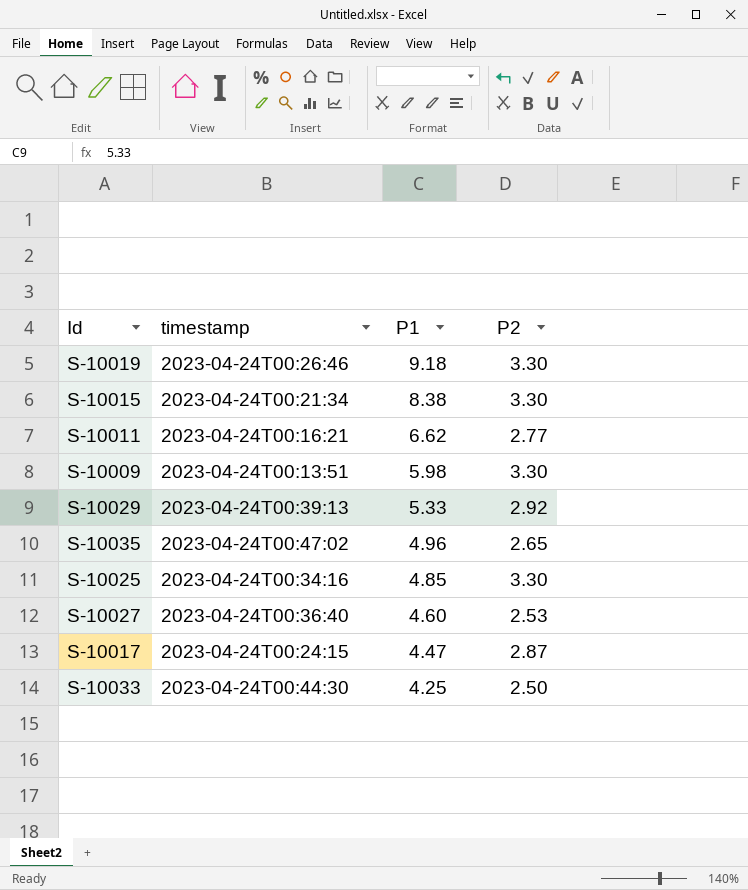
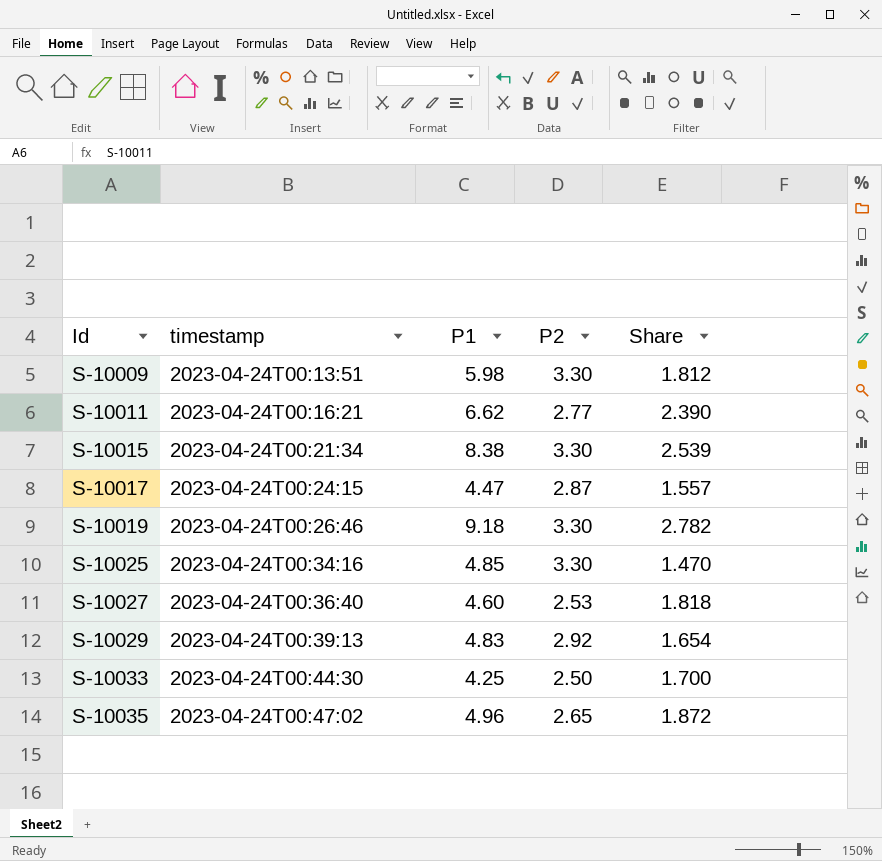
row order: P1 descending -> Id ascending
column Share | formula: none -> [P1] / [P2]
S-10029 | P1: 5.33 -> 4.83

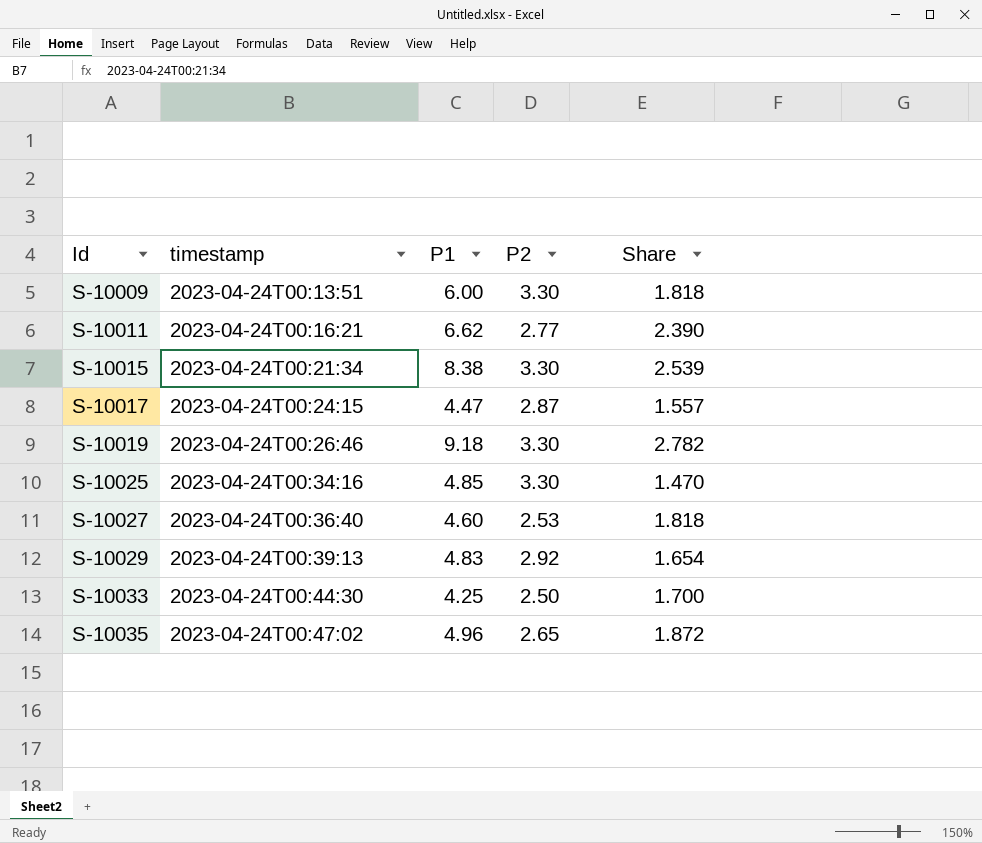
S-10009 | P1: 5.98 -> 6.00
S-10009 | Share: 1.812 -> 1.818

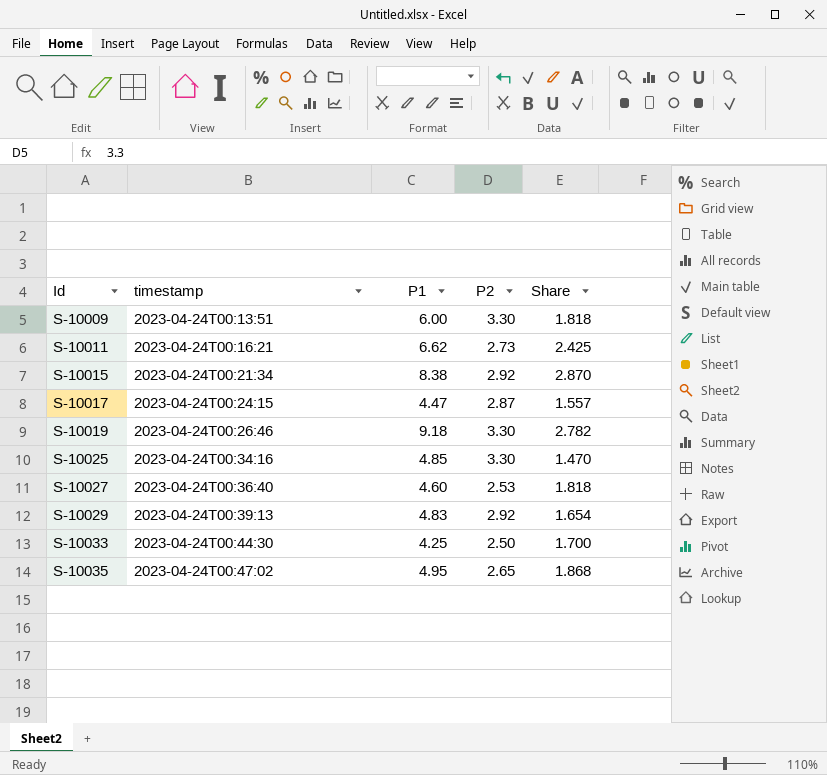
S-10011 | P2: 2.77 -> 2.73
S-10011 | Share: 2.390 -> 2.425
S-10015 | P2: 3.30 -> 2.92
S-10015 | Share: 2.539 -> 2.870
S-10035 | P1: 4.96 -> 4.95
S-10035 | Share: 1.872 -> 1.868

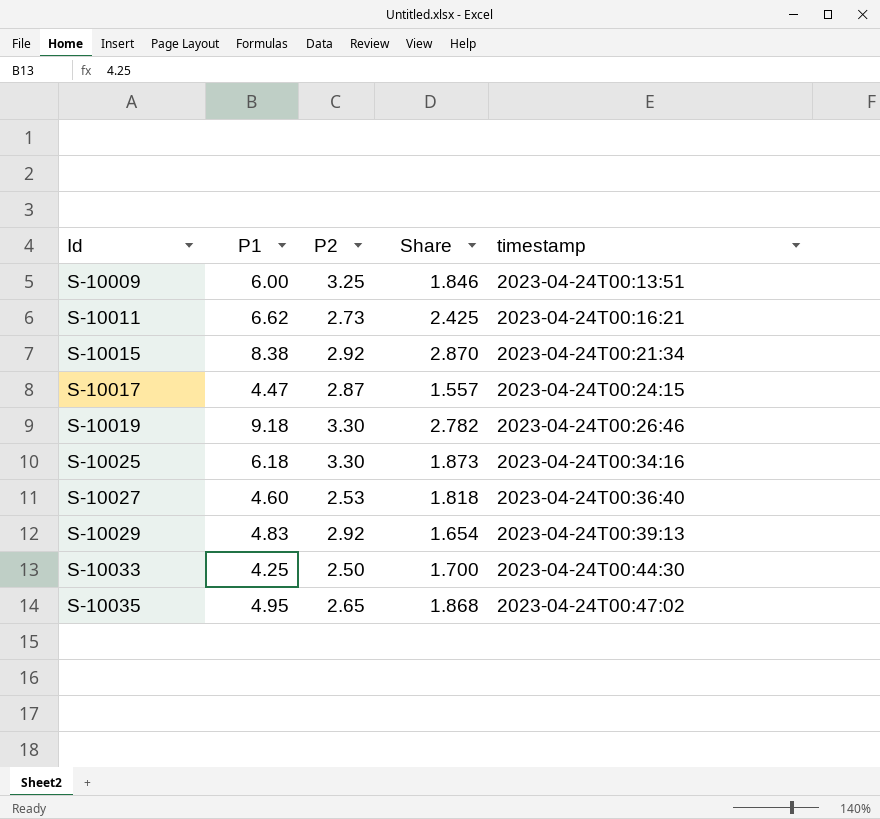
column timestamp | position: 2 -> 5
S-10009 | P2: 3.30 -> 3.25
S-10009 | Share: 1.818 -> 1.846
S-10025 | P1: 4.85 -> 6.18
S-10025 | Share: 1.470 -> 1.873

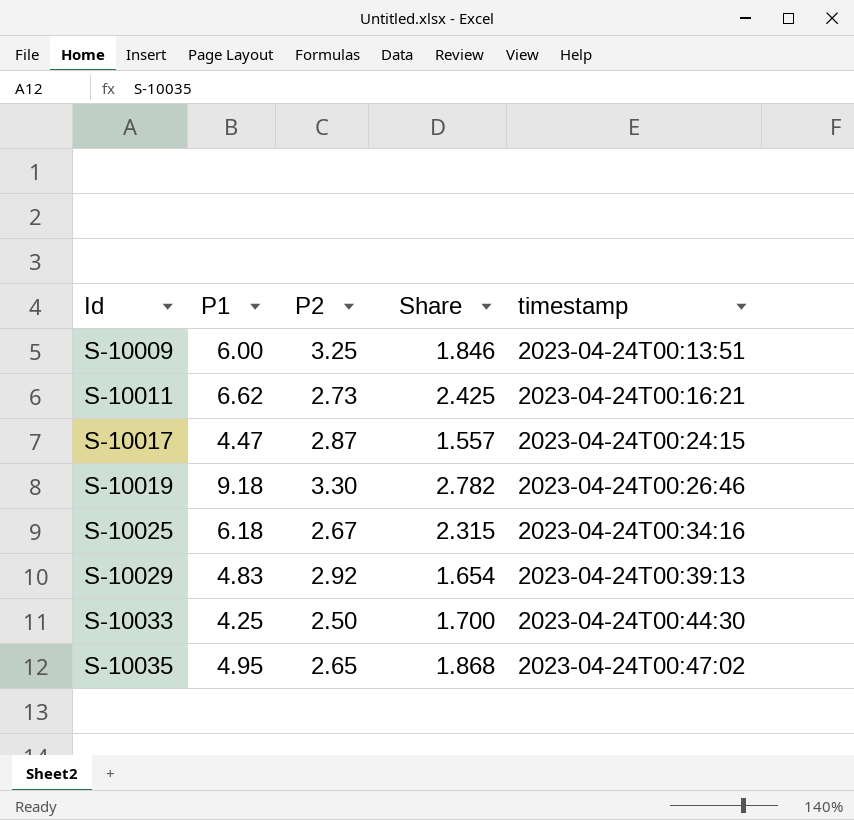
row S-10015: 8.38 | 2.92 | 2.870 | 2023-04-24T00:21:34 -> none
row S-10027: 4.60 | 2.53 | 1.818 | 2023-04-24T00:36:40 -> none
S-10025 | P2: 3.30 -> 2.67
S-10025 | Share: 1.873 -> 2.315

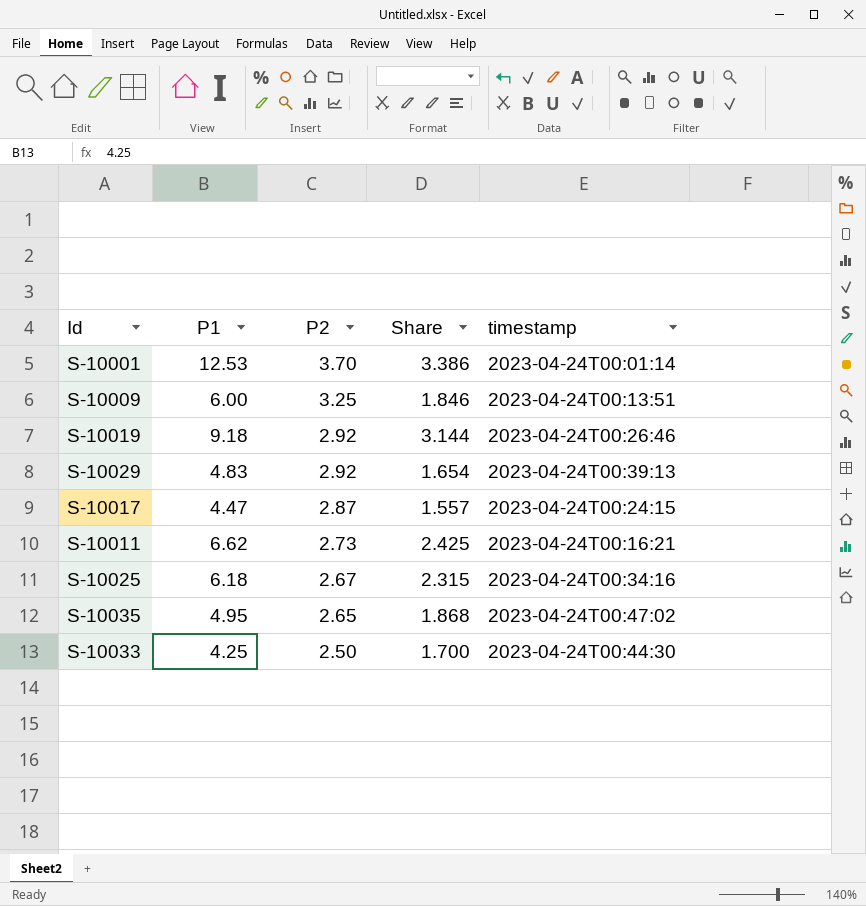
row order: Id ascending -> P2 descending
row S-10001: none -> 12.53 | 3.70 | 3.386 | 2023-04-24T00:01:14
S-10019 | P2: 3.30 -> 2.92
S-10019 | Share: 2.782 -> 3.144

